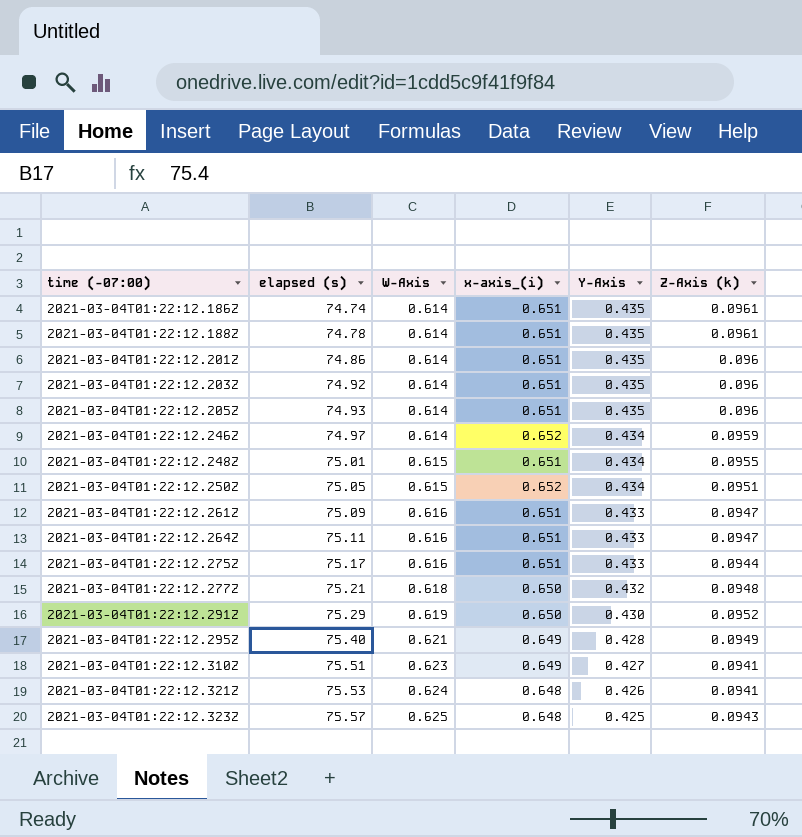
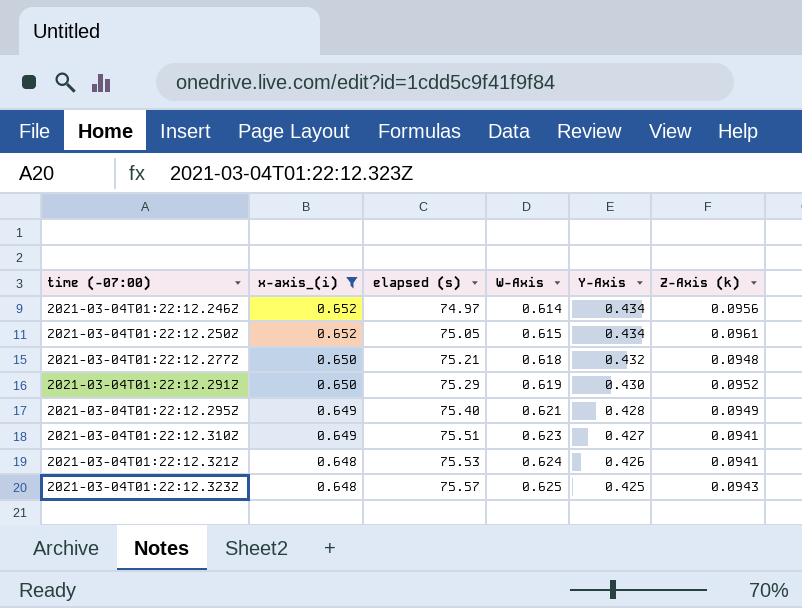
filter: none -> x-axis_(i) != 0.651
column x-axis_(i) | position: 4 -> 2
2021-03-04T01:22:12.246Z | Z-Axis (k): 0.0959 -> 0.0956
2021-03-04T01:22:12.250Z | Z-Axis (k): 0.0951 -> 0.0961

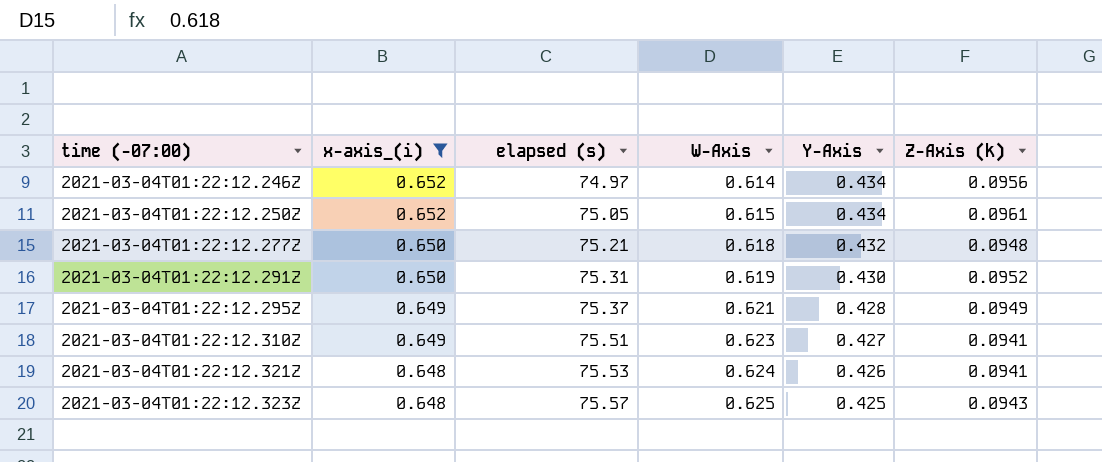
2021-03-04T01:22:12.291Z | elapsed (s): 75.29 -> 75.31
2021-03-04T01:22:12.295Z | elapsed (s): 75.40 -> 75.37

